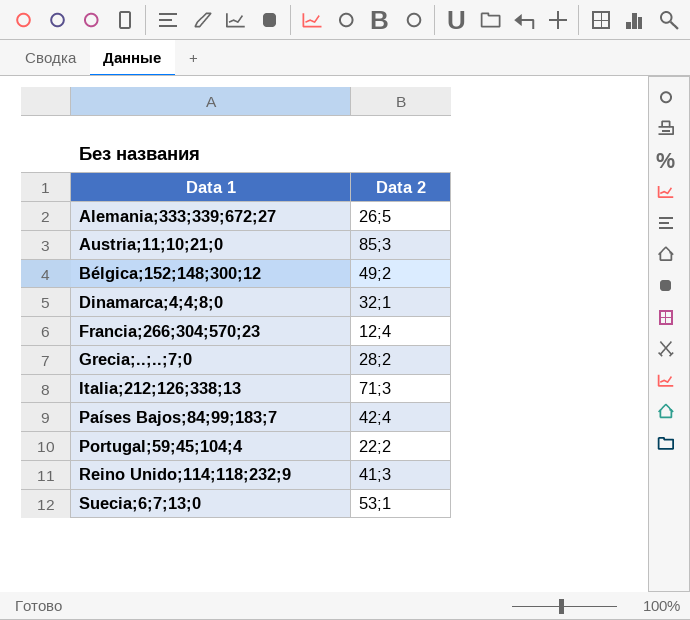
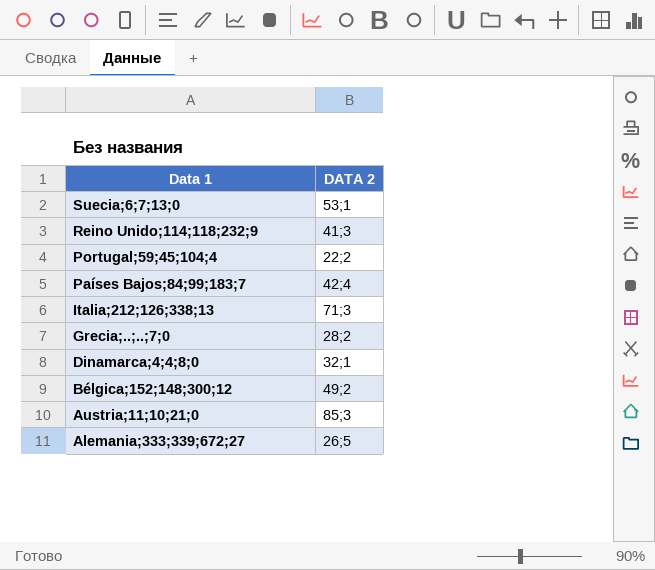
row order: Data 1 ascending -> Data 1 descending
column name: Data 2 -> DATA 2
row Francia;266;304;570;23: 12;4 -> none

